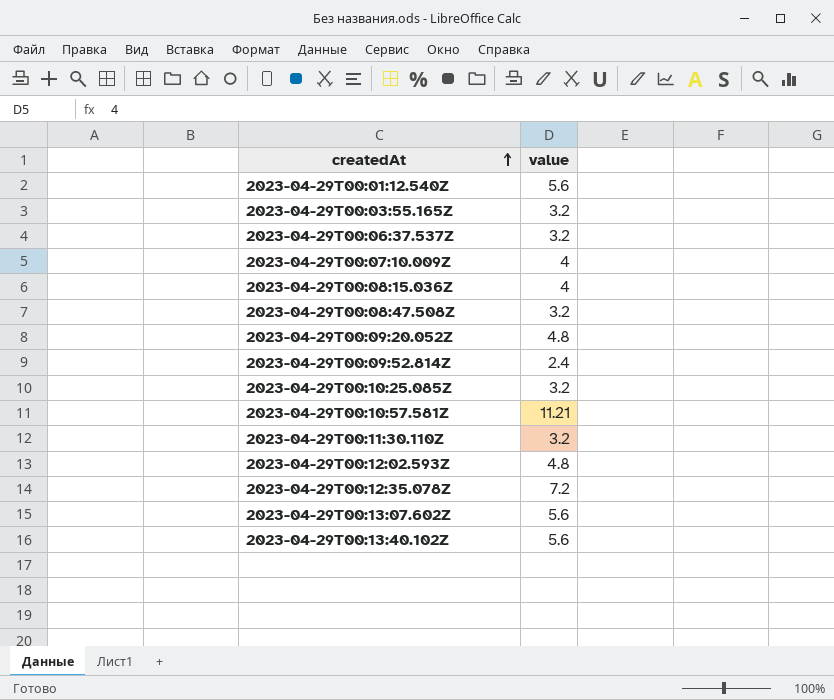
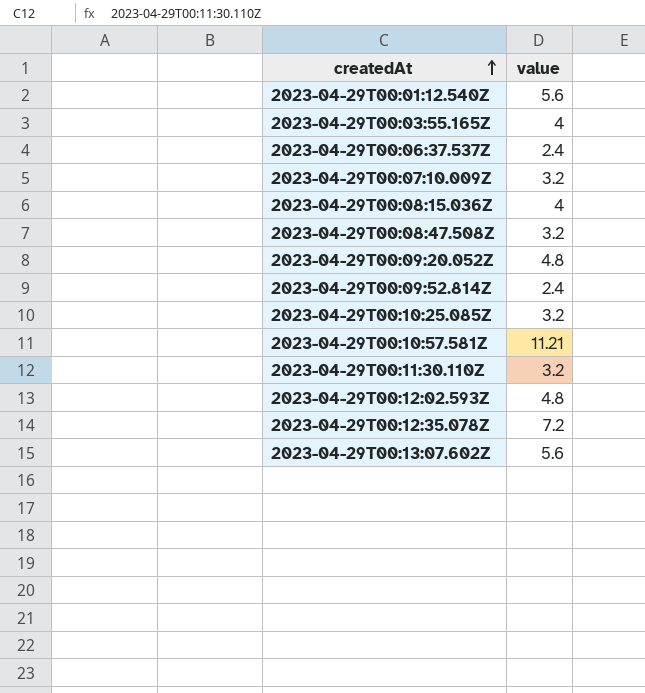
row 2023-04-29T00:13:40.102Z: 5.6 -> none
2023-04-29T00:03:55.165Z | value: 3.2 -> 4
2023-04-29T00:06:37.537Z | value: 3.2 -> 2.4
2023-04-29T00:07:10.009Z | value: 4 -> 3.2

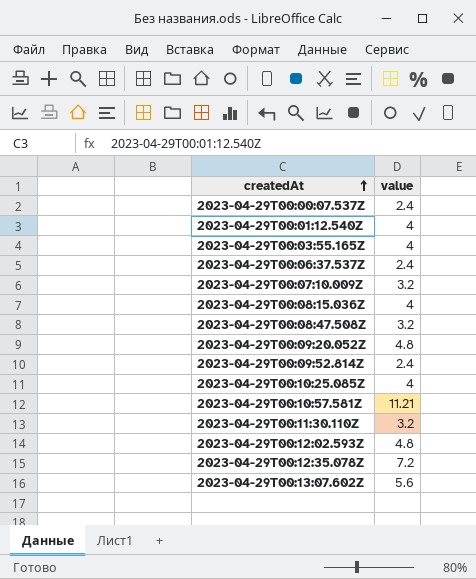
row 2023-04-29T00:00:07.537Z: none -> 2.4
2023-04-29T00:01:12.540Z | value: 5.6 -> 4
2023-04-29T00:10:25.085Z | value: 3.2 -> 4

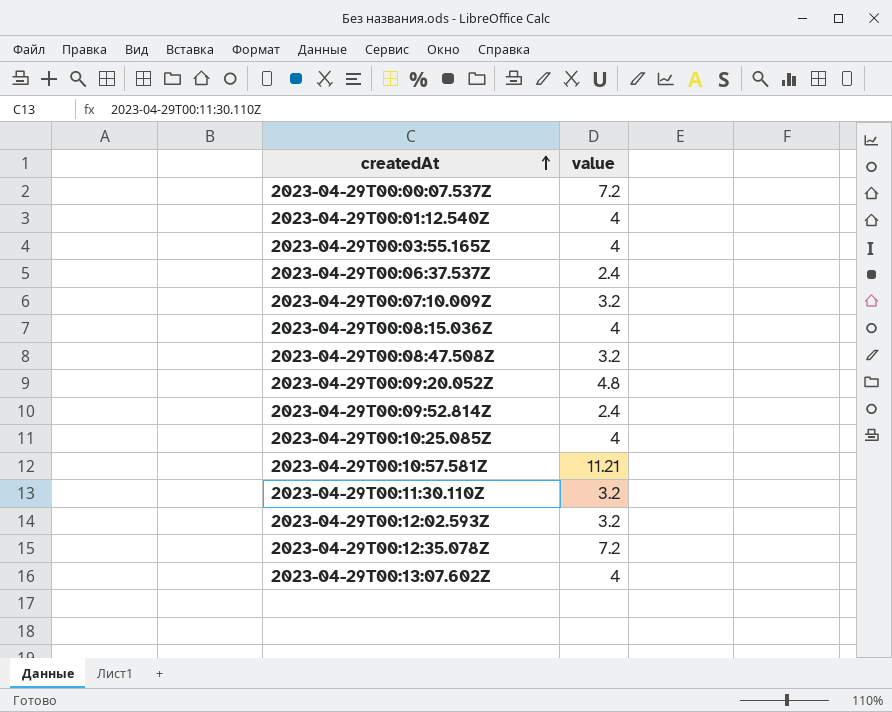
2023-04-29T00:00:07.537Z | value: 2.4 -> 7.2
2023-04-29T00:12:02.593Z | value: 4.8 -> 3.2
2023-04-29T00:13:07.602Z | value: 5.6 -> 4

